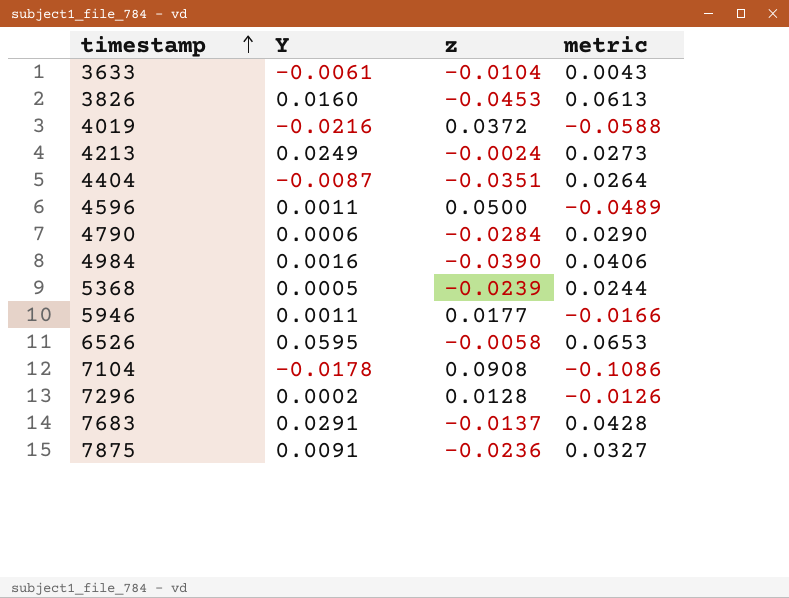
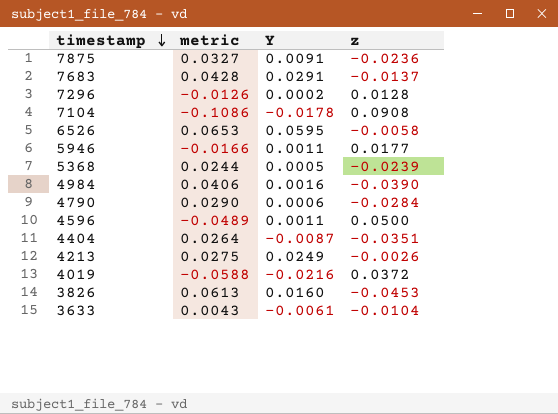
row order: timestamp ascending -> timestamp descending
column metric | position: 4 -> 2
4213 | metric: 0.0273 -> 0.0275
4213 | z: -0.0024 -> -0.0026

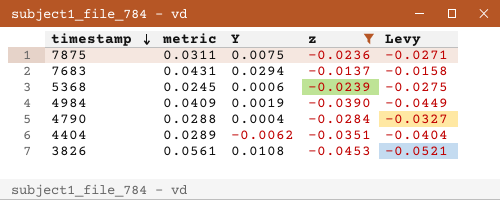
filter: none -> z <= -0.0137
column Levy | formula: none -> [z] * 1.15
7875 | metric: 0.0327 -> 0.0311
7875 | Y: 0.0091 -> 0.0075
7683 | metric: 0.0428 -> 0.0431
7683 | Y: 0.0291 -> 0.0294
5368 | metric: 0.0244 -> 0.0245
5368 | Y: 0.0005 -> 0.0006
4984 | metric: 0.0406 -> 0.0409
4984 | Y: 0.0016 -> 0.0019
4790 | metric: 0.0290 -> 0.0288
4790 | Y: 0.0006 -> 0.0004
4404 | metric: 0.0264 -> 0.0289
4404 | Y: -0.0087 -> -0.0062
3826 | metric: 0.0613 -> 0.0561
3826 | Y: 0.0160 -> 0.0108

